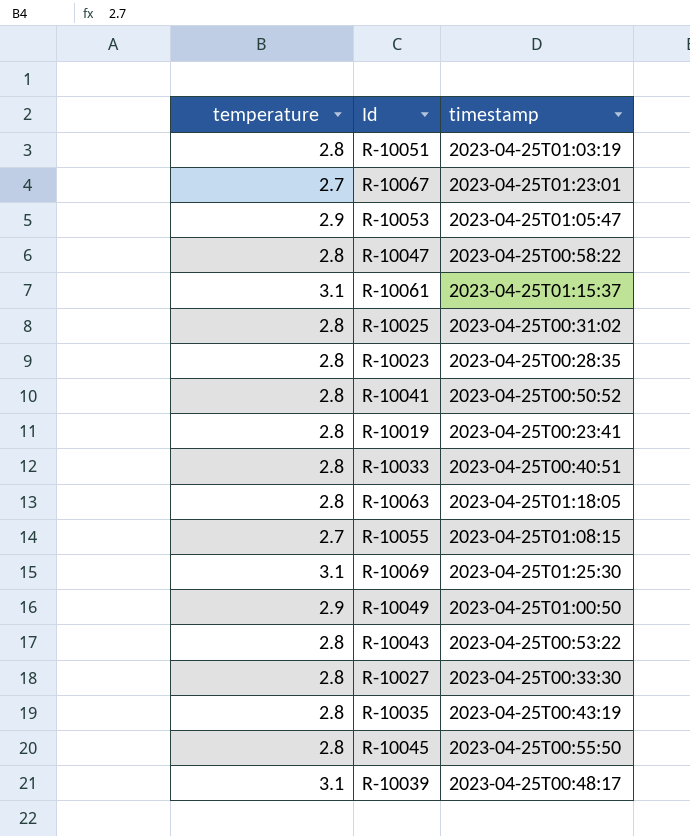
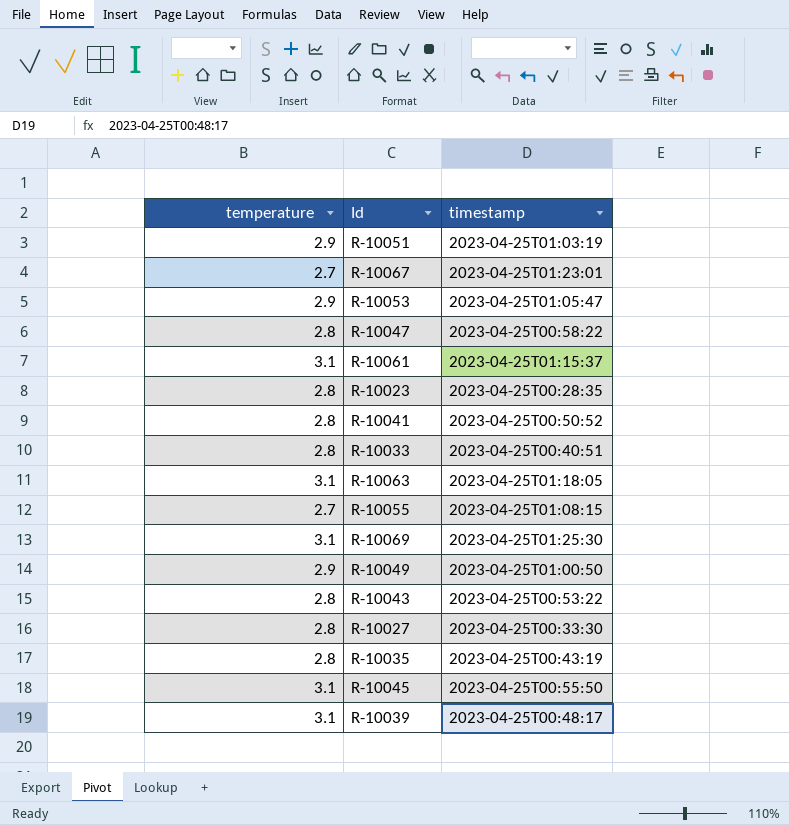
row R-10025: 2.8 | 2023-04-25T00:31:02 -> none
row R-10019: 2.8 | 2023-04-25T00:23:41 -> none
R-10051 | temperature: 2.8 -> 2.9
R-10063 | temperature: 2.8 -> 3.1
R-10045 | temperature: 2.8 -> 3.1

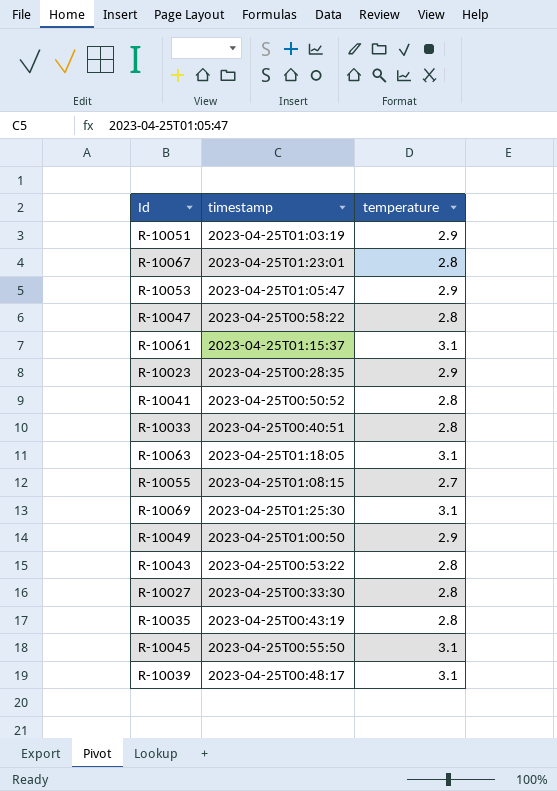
column temperature | position: 1 -> 3
R-10067 | temperature: 2.7 -> 2.8
R-10023 | temperature: 2.8 -> 2.9

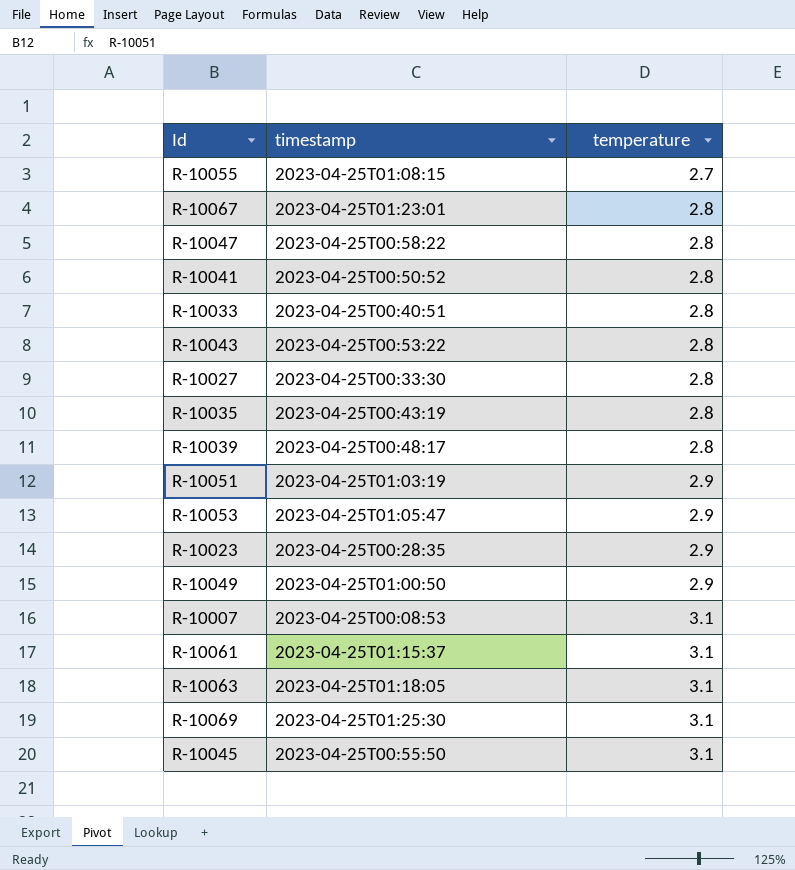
row order: none -> temperature ascending
R-10039 | temperature: 3.1 -> 2.8
row R-10007: none -> 2023-04-25T00:08:53 | 3.1

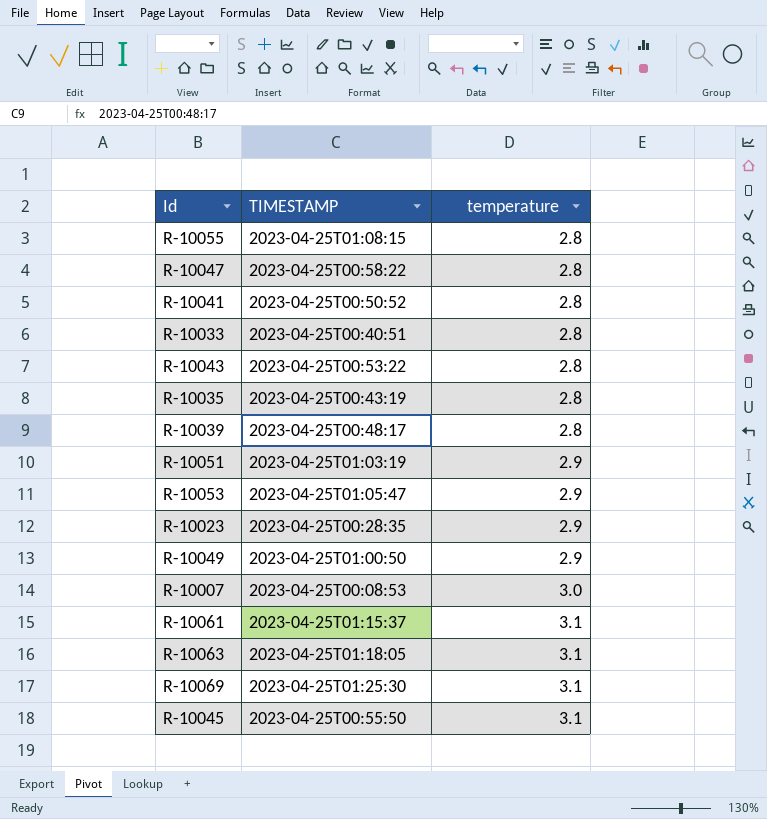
column name: timestamp -> TIMESTAMP
row R-10067: 2023-04-25T01:23:01 | 2.8 -> none
row R-10027: 2023-04-25T00:33:30 | 2.8 -> none
R-10055 | temperature: 2.7 -> 2.8
R-10007 | temperature: 3.1 -> 3.0

